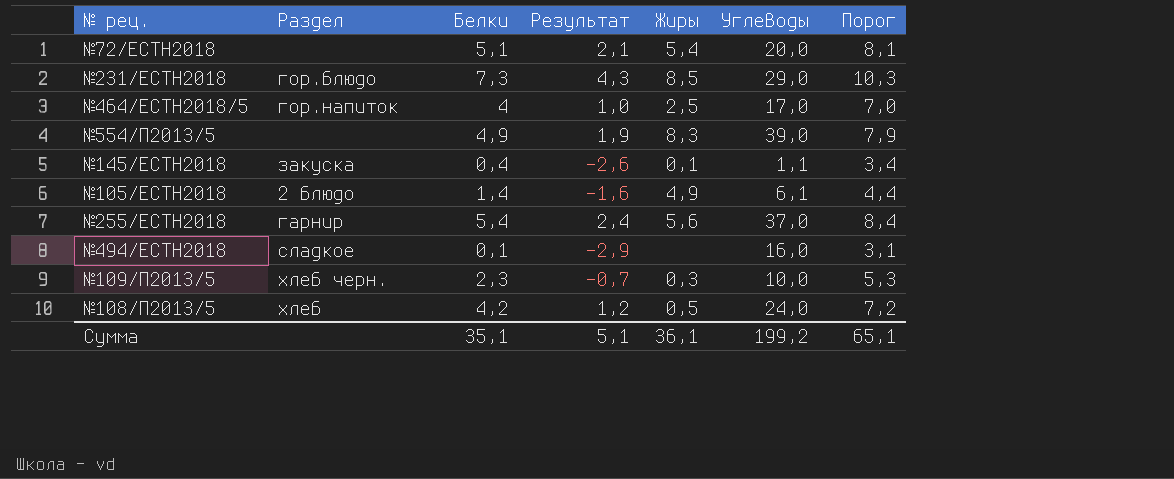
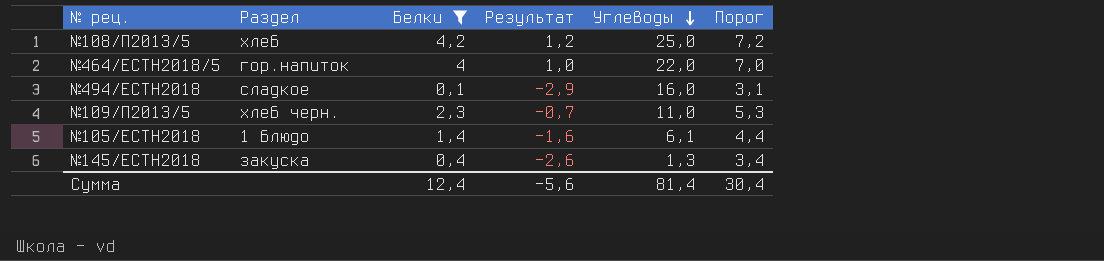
filter: none -> Белки <= 4,2
row order: none -> Углеводы descending
column Жиры | position: 5 -> none
№108/П2013/5 | Углеводы: 24,0 -> 25,0
№464/ЕСТН2018/5 | Углеводы: 17,0 -> 22,0
№109/П2013/5 | Углеводы: 10,0 -> 11,0
№105/ЕСТН2018 | Раздел: 2 блюдо -> 1 блюдо
№145/ЕСТН2018 | Углеводы: 1,1 -> 1,3
Сумма | Белки: 35,1 -> 12,4
Сумма | Результат: 5,1 -> -5,6
Сумма | Углеводы: 199,2 -> 81,4
Сумма | Порог: 65,1 -> 30,4

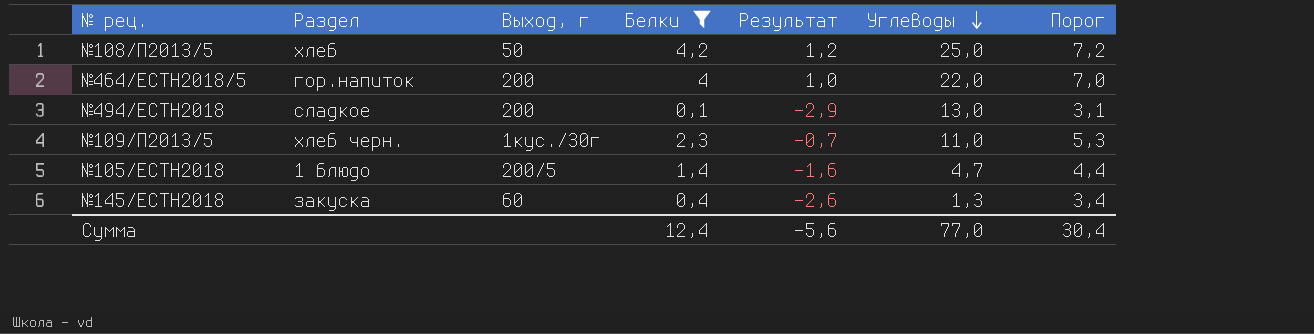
column Выход, г | position: none -> 3
№494/ЕСТН2018 | Углеводы: 16,0 -> 13,0
№105/ЕСТН2018 | Углеводы: 6,1 -> 4,7
Сумма | Углеводы: 81,4 -> 77,0

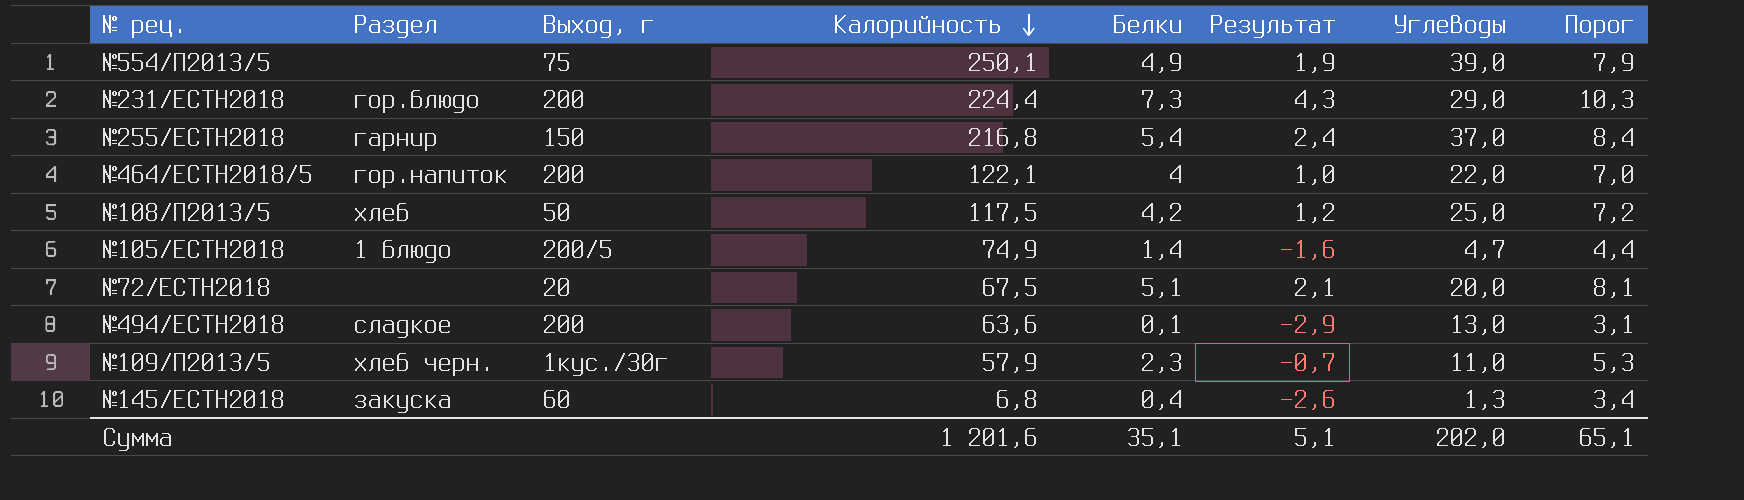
filter: Белки <= 4,2 -> none
row order: Углеводы descending -> Калорийность descending
column Калорийность | position: none -> 4
Сумма | Белки: 12,4 -> 35,1
Сумма | Результат: -5,6 -> 5,1
Сумма | Углеводы: 77,0 -> 202,0
Сумма | Порог: 30,4 -> 65,1

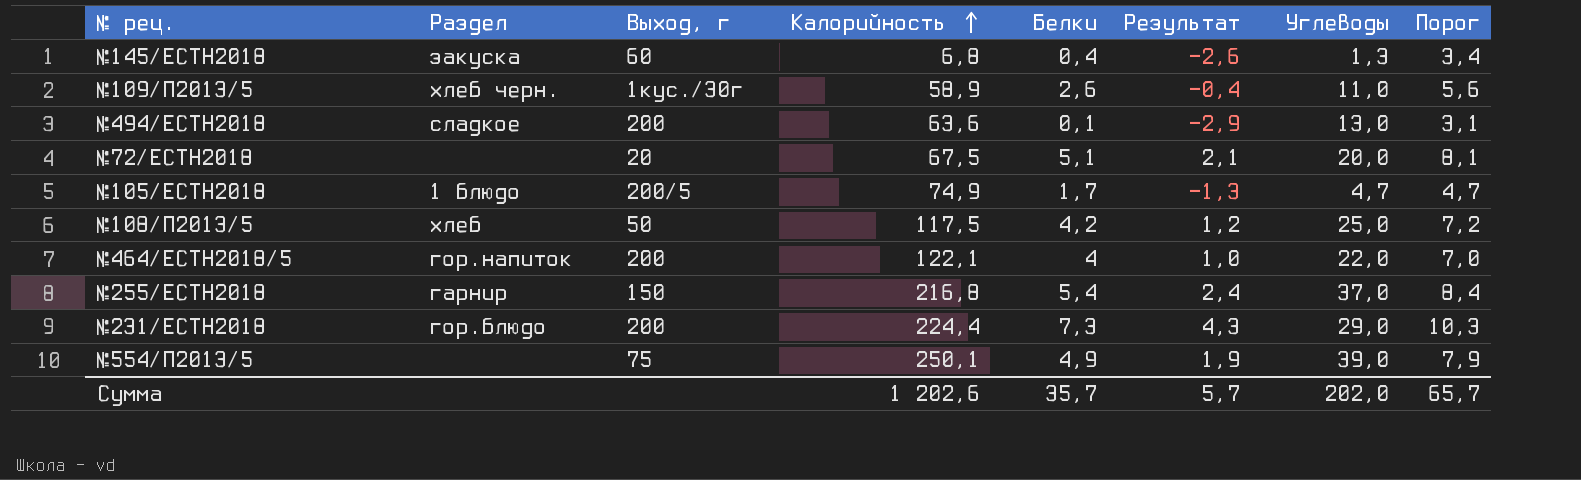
row order: Калорийность descending -> Калорийность ascending
№109/П2013/5 | Калорийность: 57,9 -> 58,9
№109/П2013/5 | Белки: 2,3 -> 2,6
№109/П2013/5 | Результат: -0,7 -> -0,4
№109/П2013/5 | Порог: 5,3 -> 5,6
№105/ЕСТН2018 | Белки: 1,4 -> 1,7
№105/ЕСТН2018 | Результат: -1,6 -> -1,3
№105/ЕСТН2018 | Порог: 4,4 -> 4,7
Сумма | Калорийность: 1 201,6 -> 1 202,6
Сумма | Белки: 35,1 -> 35,7
Сумма | Результат: 5,1 -> 5,7
Сумма | Порог: 65,1 -> 65,7

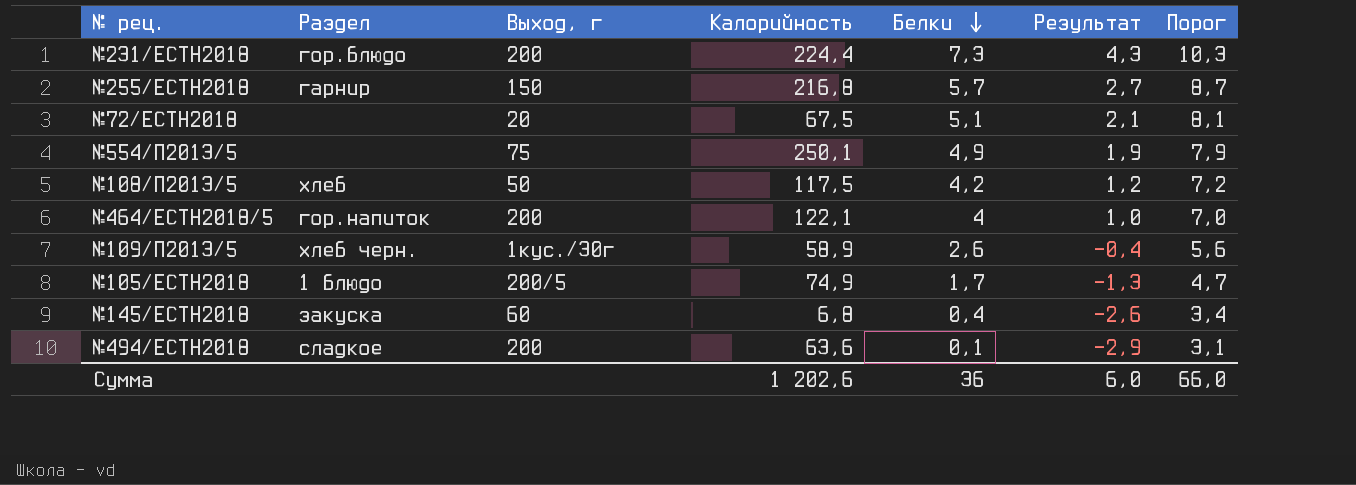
row order: Калорийность ascending -> Белки descending
column Углеводы | position: 7 -> none
№255/ЕСТН2018 | Белки: 5,4 -> 5,7
№255/ЕСТН2018 | Результат: 2,4 -> 2,7
№255/ЕСТН2018 | Порог: 8,4 -> 8,7
Сумма | Белки: 35,7 -> 36
Сумма | Результат: 5,7 -> 6,0
Сумма | Порог: 65,7 -> 66,0

